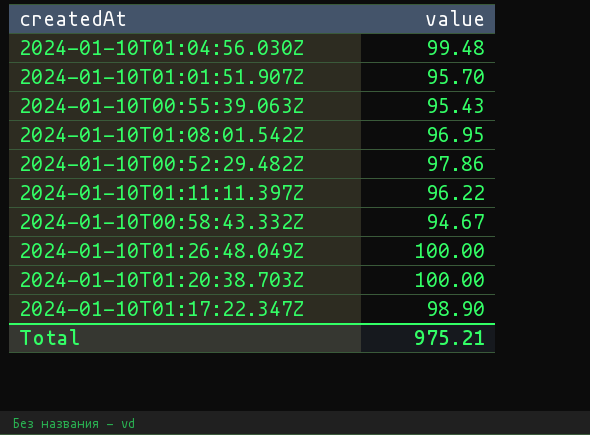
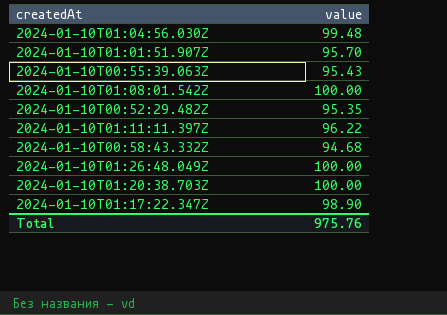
2024-01-10T01:08:01.542Z | value: 96.95 -> 100.00
2024-01-10T00:52:29.482Z | value: 97.86 -> 95.35
2024-01-10T00:58:43.332Z | value: 94.67 -> 94.68
Total | value: 975.21 -> 975.76

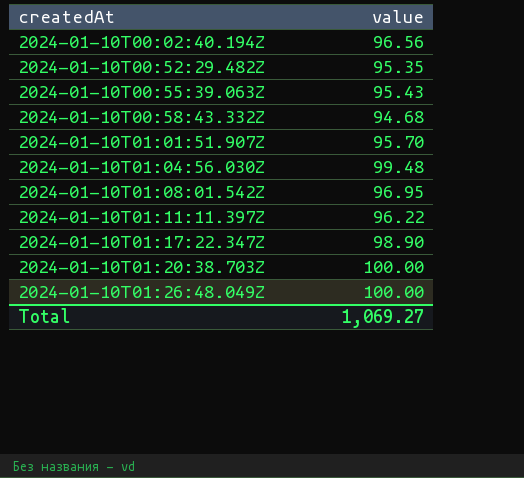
row order: none -> createdAt ascending
row 2024-01-10T00:02:40.194Z: none -> 96.56
2024-01-10T01:08:01.542Z | value: 100.00 -> 96.95
Total | value: 975.76 -> 1,069.27

